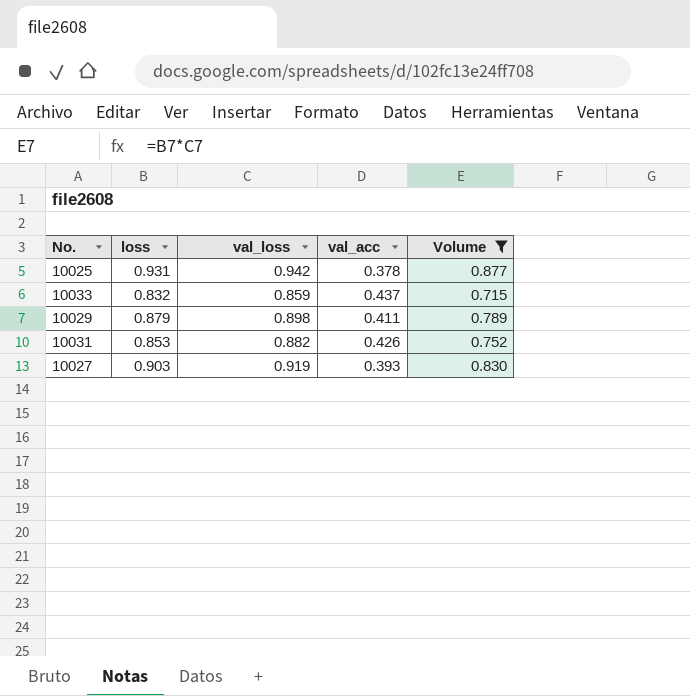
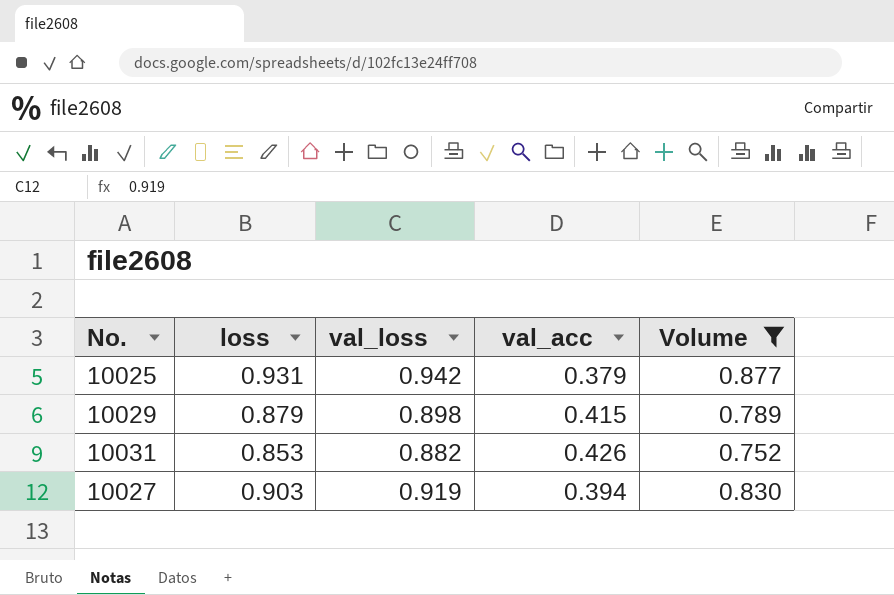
row 10033: 0.832 | 0.859 | 0.437 | 0.715 -> none
10025 | val_acc: 0.378 -> 0.379
10029 | val_acc: 0.411 -> 0.415
10027 | val_acc: 0.393 -> 0.394

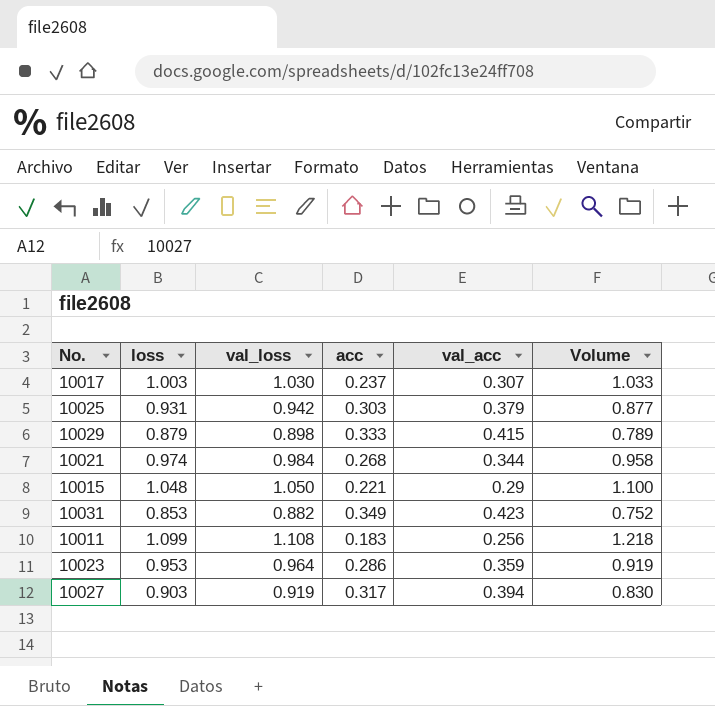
filter: Volume <= 0.877 -> none
column acc | position: none -> 4
10031 | val_acc: 0.426 -> 0.423

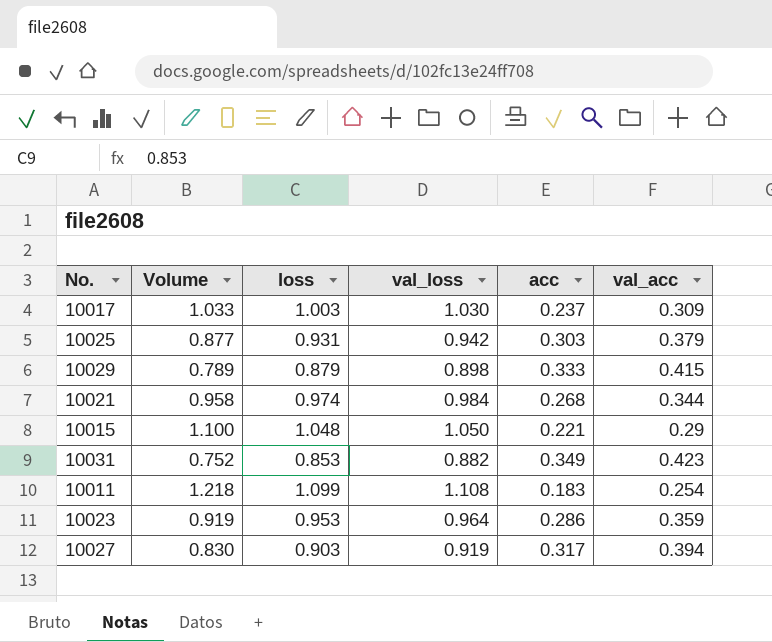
column Volume | position: 6 -> 2
10017 | val_acc: 0.307 -> 0.309
10011 | val_acc: 0.256 -> 0.254

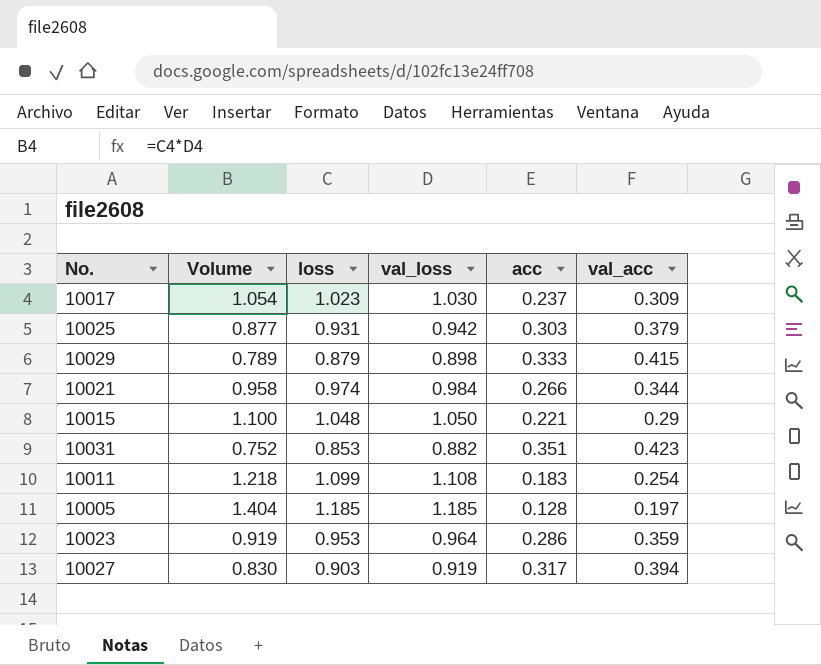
10017 | Volume: 1.033 -> 1.054
10017 | loss: 1.003 -> 1.023
10021 | acc: 0.268 -> 0.266
10031 | acc: 0.349 -> 0.351
row 10005: none -> 1.404 | 1.185 | 1.185 | 0.128 | 0.197

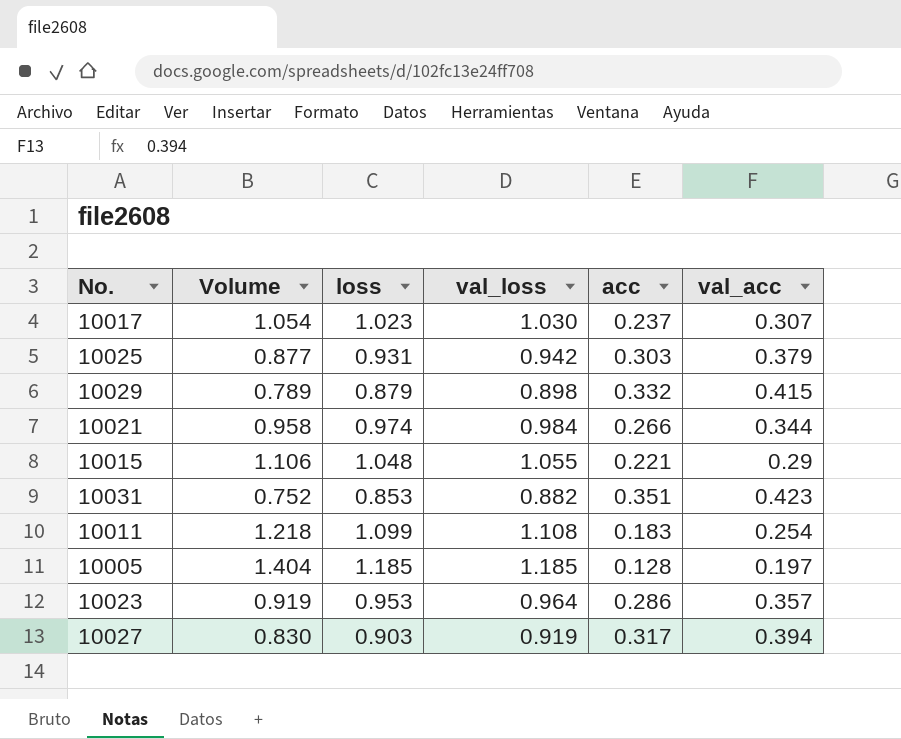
10017 | val_acc: 0.309 -> 0.307
10029 | acc: 0.333 -> 0.332
10015 | Volume: 1.100 -> 1.106
10015 | val_loss: 1.050 -> 1.055
10023 | val_acc: 0.359 -> 0.357

